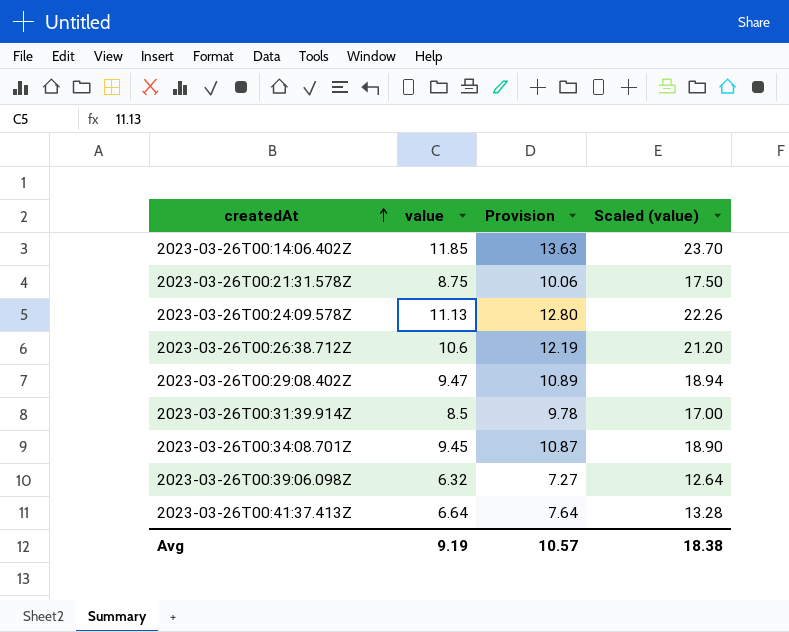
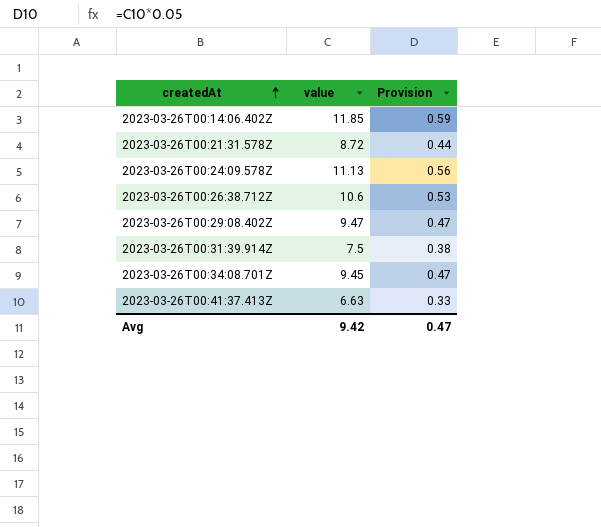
column Scaled (value) | formula: [value] * 2 -> none
column Provision | formula: [value] * 1.15 -> [value] * 0.05
row 2023-03-26T00:39:06.098Z: 6.32 | 7.27 | 12.64 -> none
2023-03-26T00:21:31.578Z | value: 8.75 -> 8.72
2023-03-26T00:31:39.914Z | value: 8.5 -> 7.5
2023-03-26T00:41:37.413Z | value: 6.64 -> 6.63
Avg | value: 9.19 -> 9.42
Avg | Provision: 10.57 -> 0.47

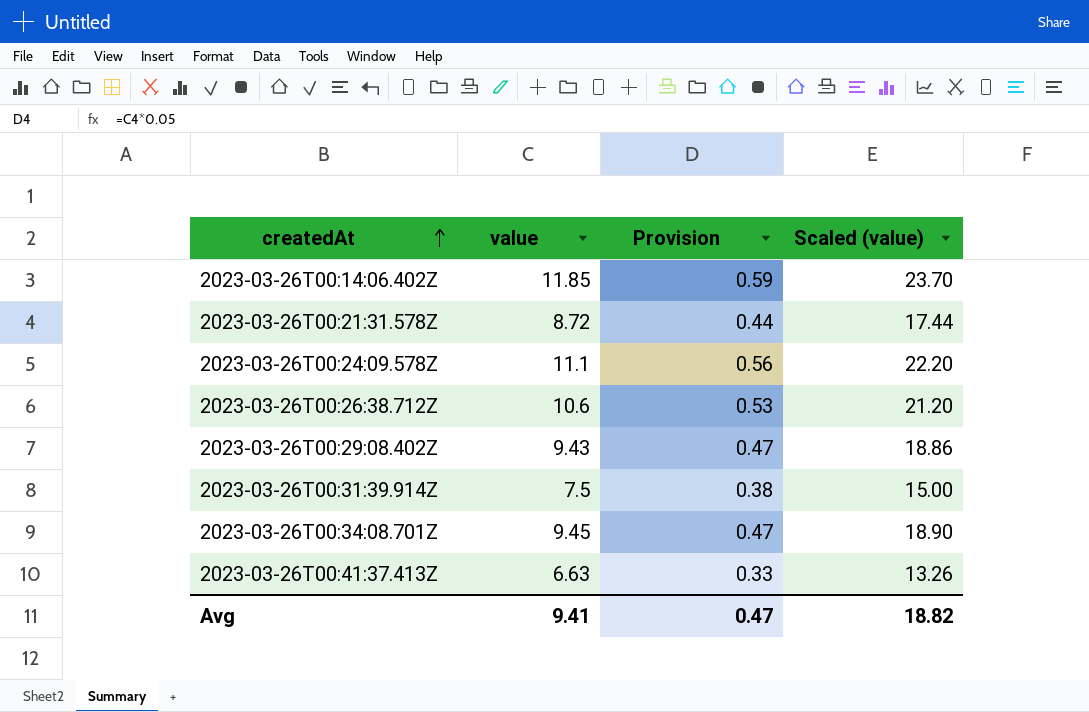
column Scaled (value) | formula: none -> [value] * 2
2023-03-26T00:24:09.578Z | value: 11.13 -> 11.1
2023-03-26T00:29:08.402Z | value: 9.47 -> 9.43
Avg | value: 9.42 -> 9.41

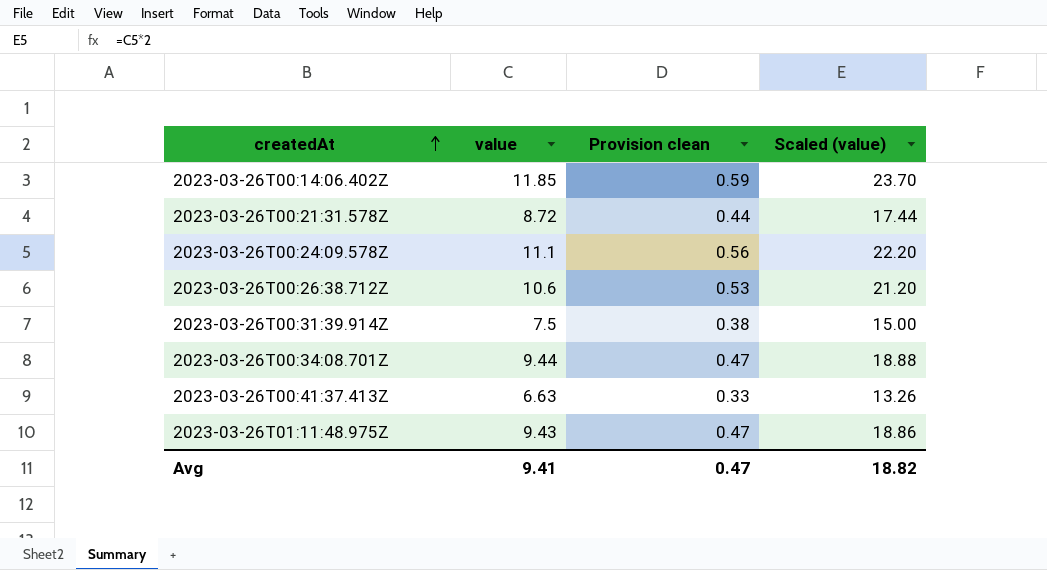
column name: Provision -> Provision clean
row 2023-03-26T00:29:08.402Z: 9.43 | 0.47 | 18.86 -> none
2023-03-26T00:34:08.701Z | value: 9.45 -> 9.44
2023-03-26T00:34:08.701Z | Scaled (value): 18.90 -> 18.88
row 2023-03-26T01:11:48.975Z: none -> 9.43 | 0.47 | 18.86

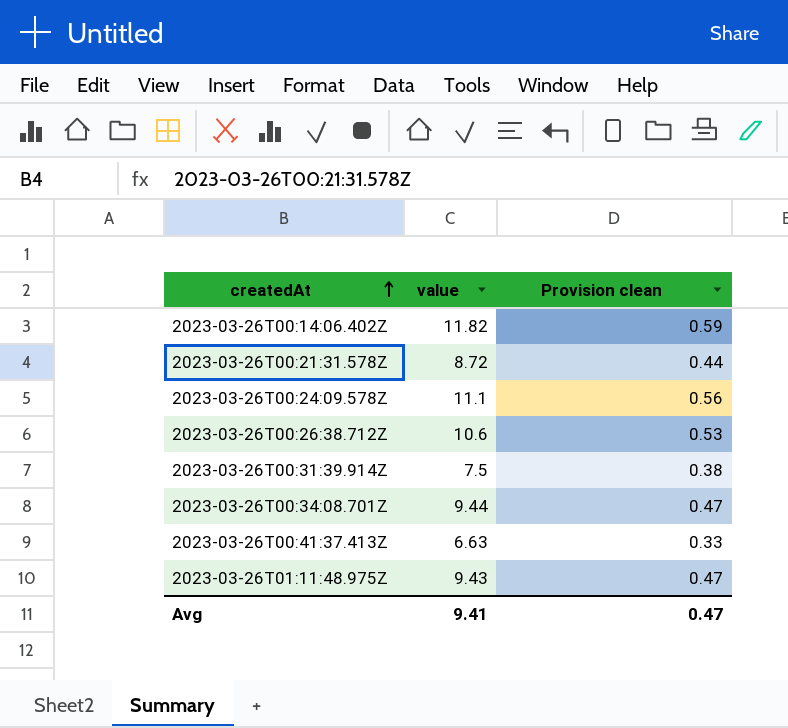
column Scaled (value) | formula: [value] * 2 -> none
2023-03-26T00:14:06.402Z | value: 11.85 -> 11.82

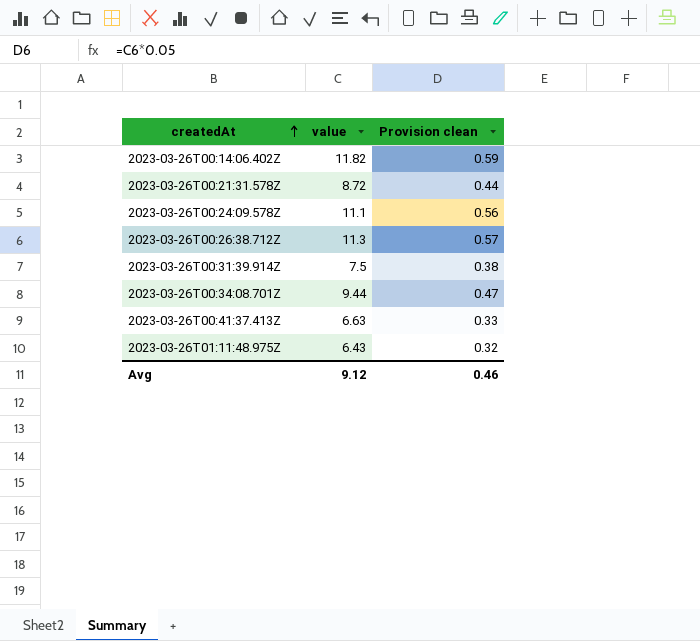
2023-03-26T00:26:38.712Z | value: 10.6 -> 11.3
2023-03-26T00:26:38.712Z | Provision clean: 0.53 -> 0.57
2023-03-26T01:11:48.975Z | value: 9.43 -> 6.43
2023-03-26T01:11:48.975Z | Provision clean: 0.47 -> 0.32
Avg | value: 9.41 -> 9.12
Avg | Provision clean: 0.47 -> 0.46

